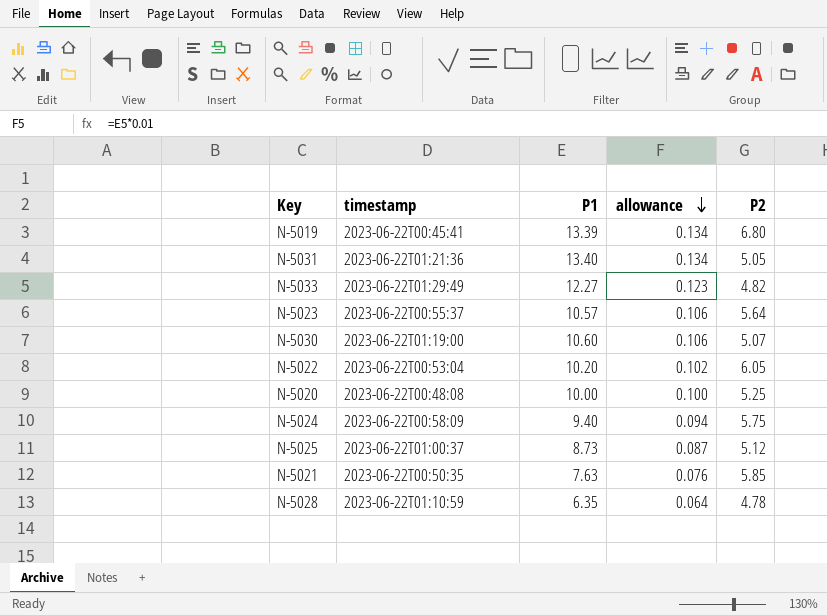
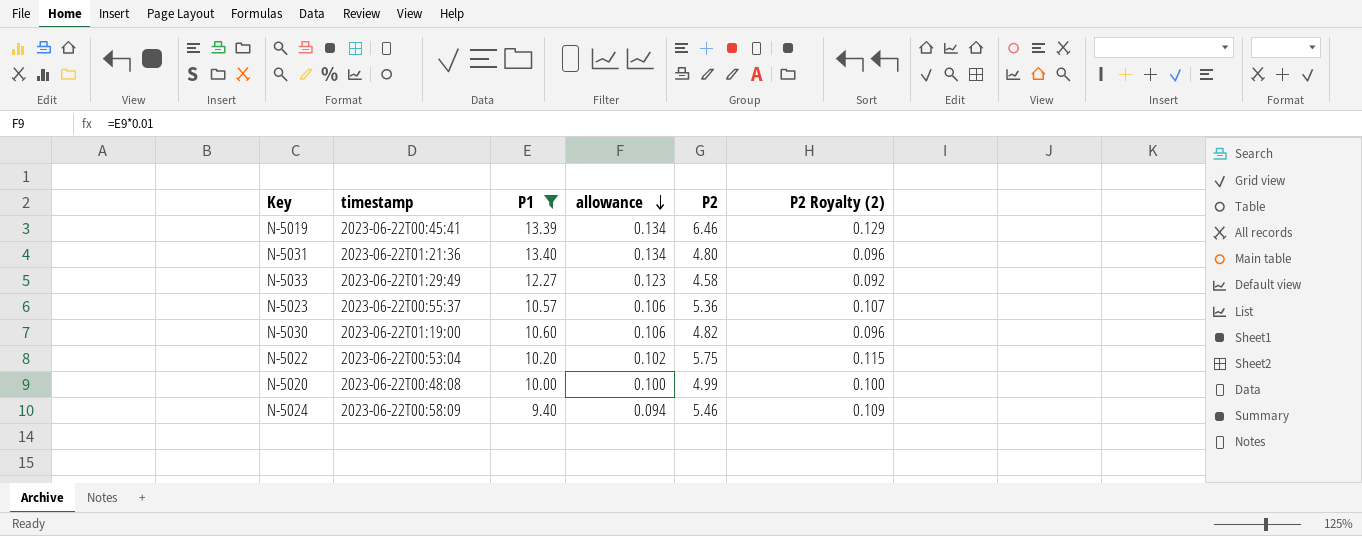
filter: none -> P1 >= 9.40
column P2 Royalty (2) | formula: none -> [P2] * 0.02
N-5019 | P2: 6.80 -> 6.46
N-5031 | P2: 5.05 -> 4.80
N-5033 | P2: 4.82 -> 4.58
N-5023 | P2: 5.64 -> 5.36
N-5030 | P2: 5.07 -> 4.82
N-5022 | P2: 6.05 -> 5.75
N-5020 | P2: 5.25 -> 4.99
N-5024 | P2: 5.75 -> 5.46

